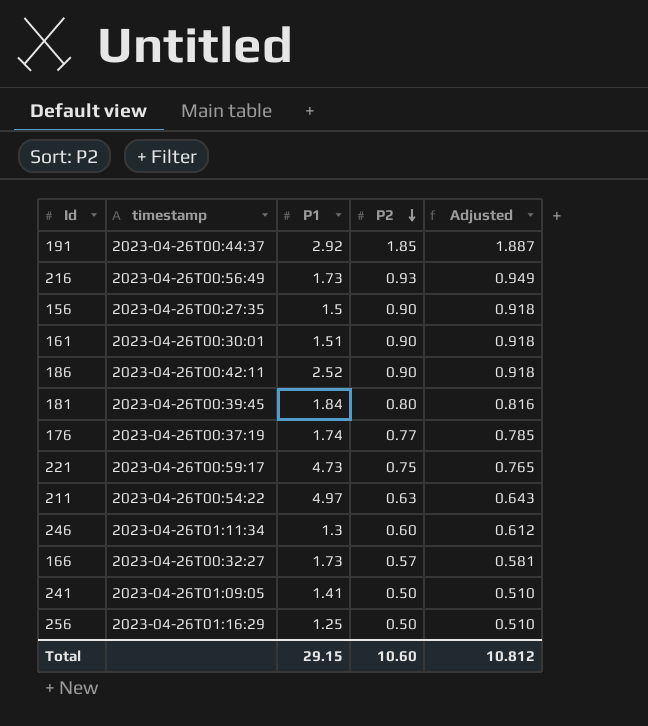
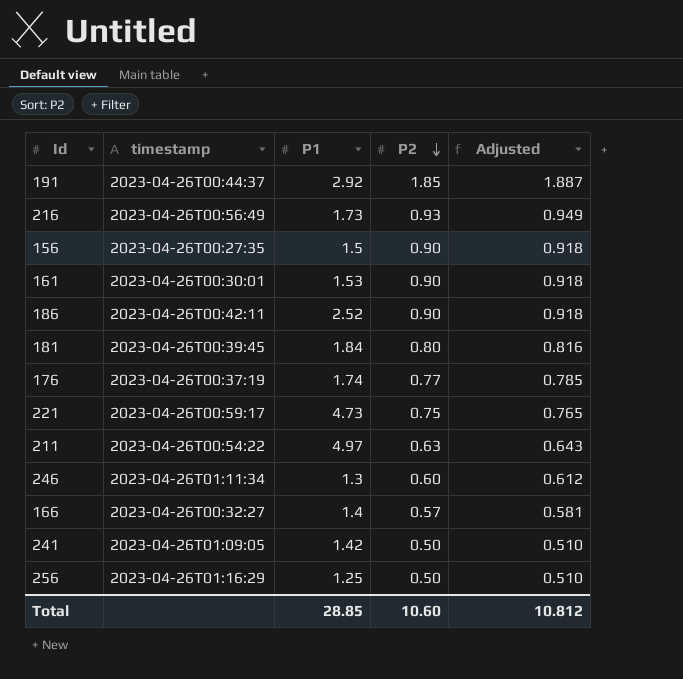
161 | P1: 1.51 -> 1.53
166 | P1: 1.73 -> 1.4
241 | P1: 1.41 -> 1.42
Total | P1: 29.15 -> 28.85

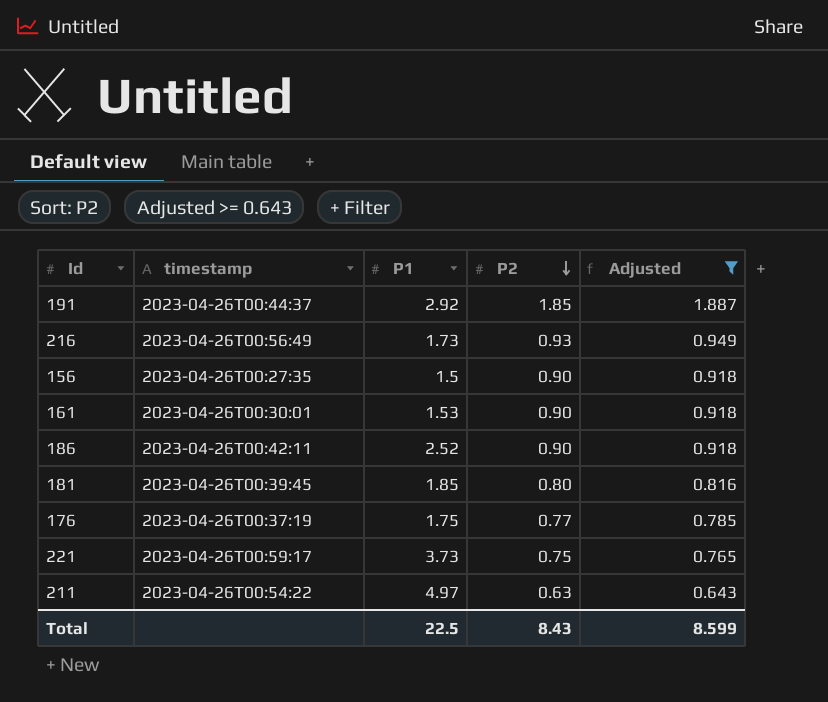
filter: none -> Adjusted >= 0.643
181 | P1: 1.84 -> 1.85
176 | P1: 1.74 -> 1.75
221 | P1: 4.73 -> 3.73
Total | P1: 28.85 -> 22.5
Total | P2: 10.60 -> 8.43
Total | Adjusted: 10.812 -> 8.599

